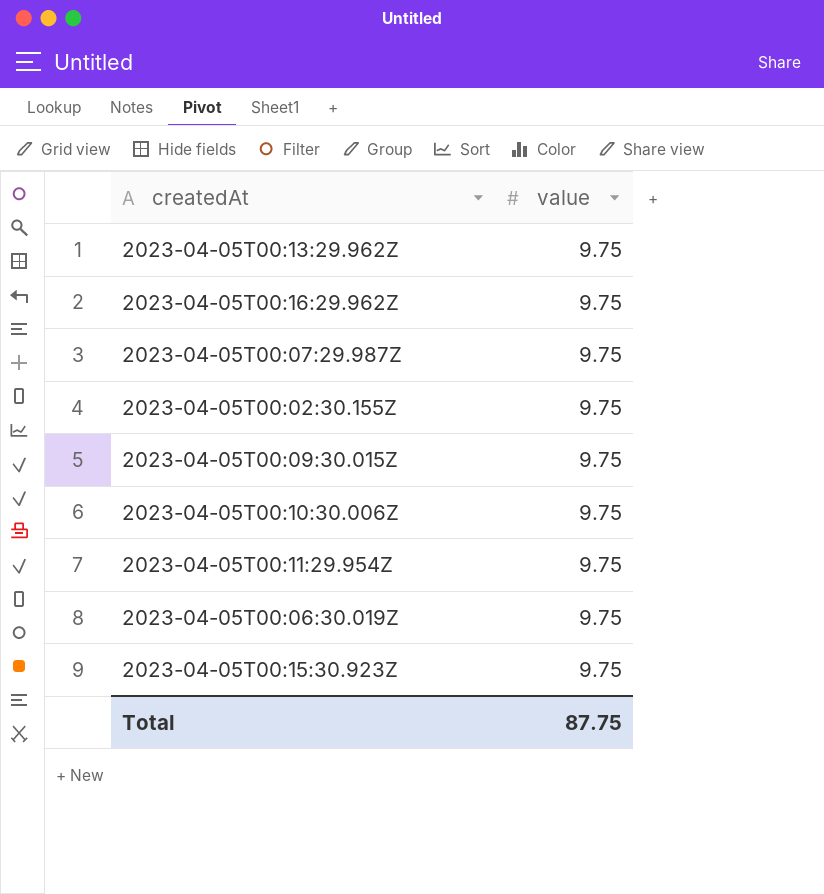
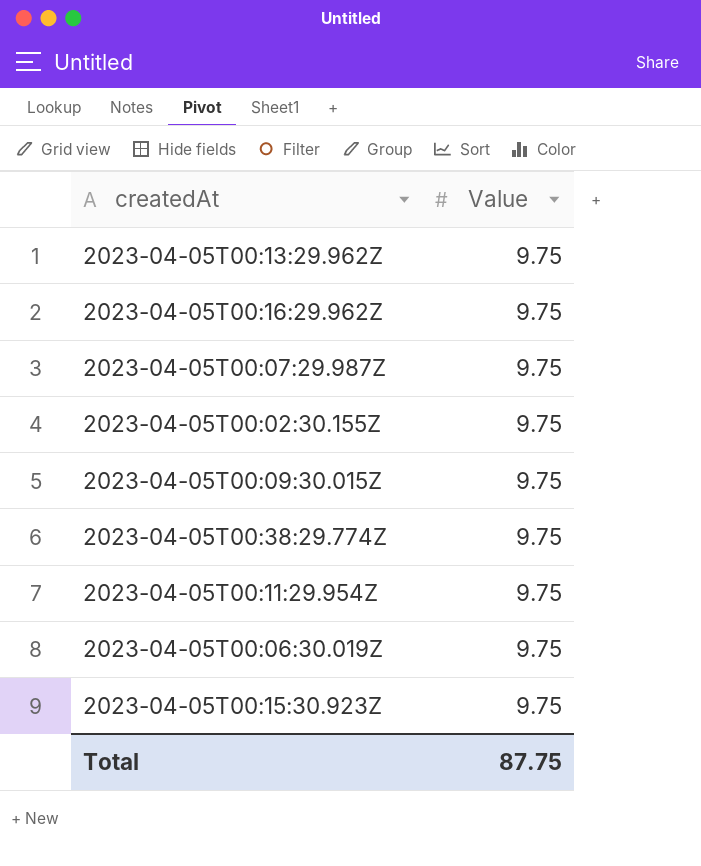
column name: value -> Value
row 2023-04-05T00:10:30.006Z: 9.75 -> none
row 2023-04-05T00:38:29.774Z: none -> 9.75

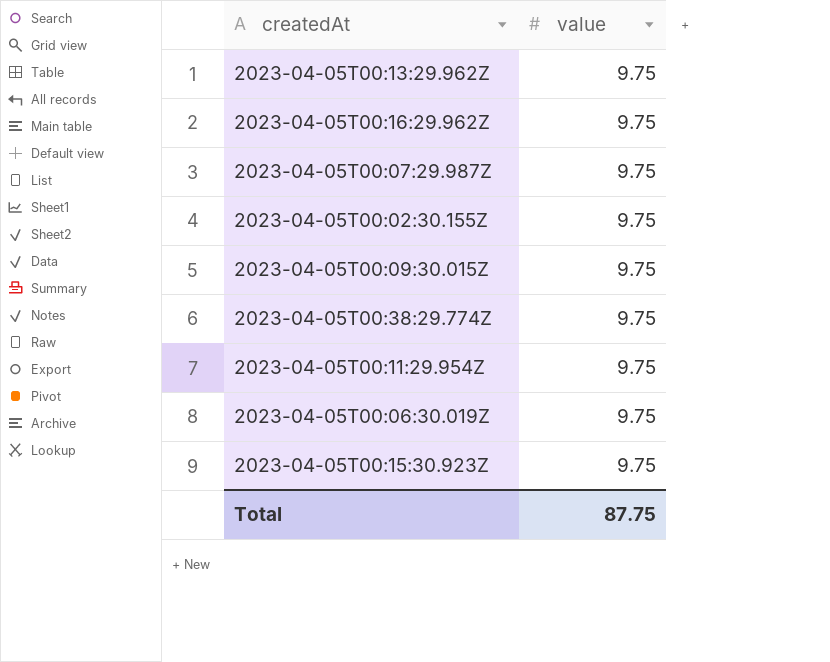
column name: Value -> value

